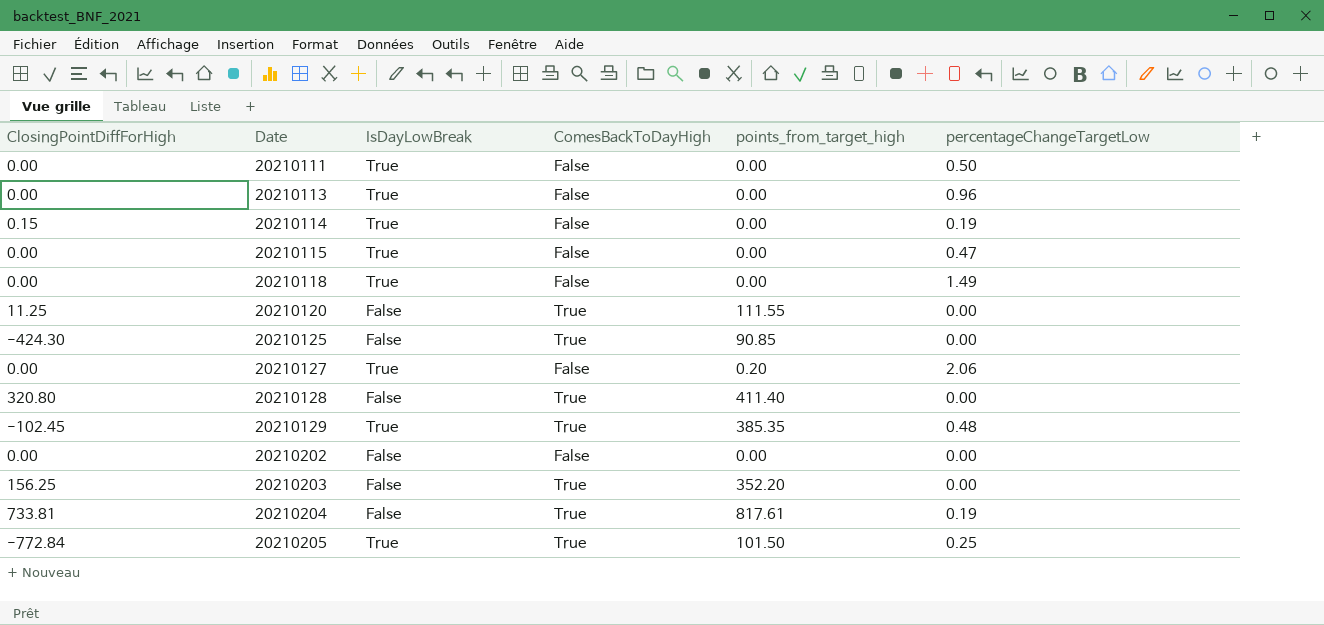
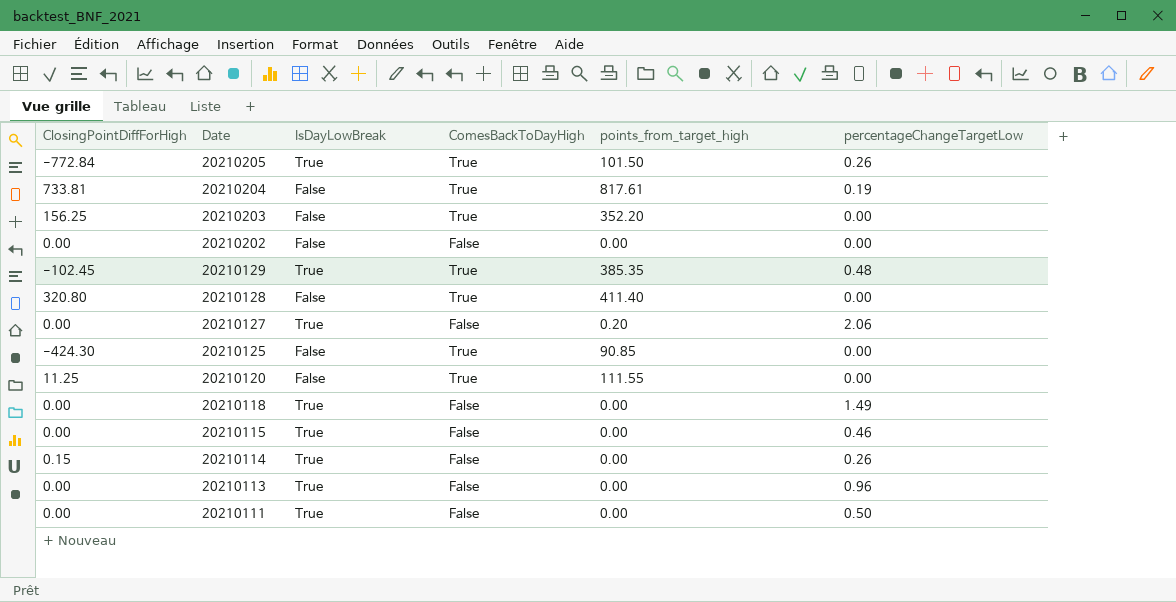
row order: Date ascending -> Date descending
20210205 | percentageChangeTargetLow: 0.25 -> 0.26
20210115 | percentageChangeTargetLow: 0.47 -> 0.46
20210114 | percentageChangeTargetLow: 0.19 -> 0.26

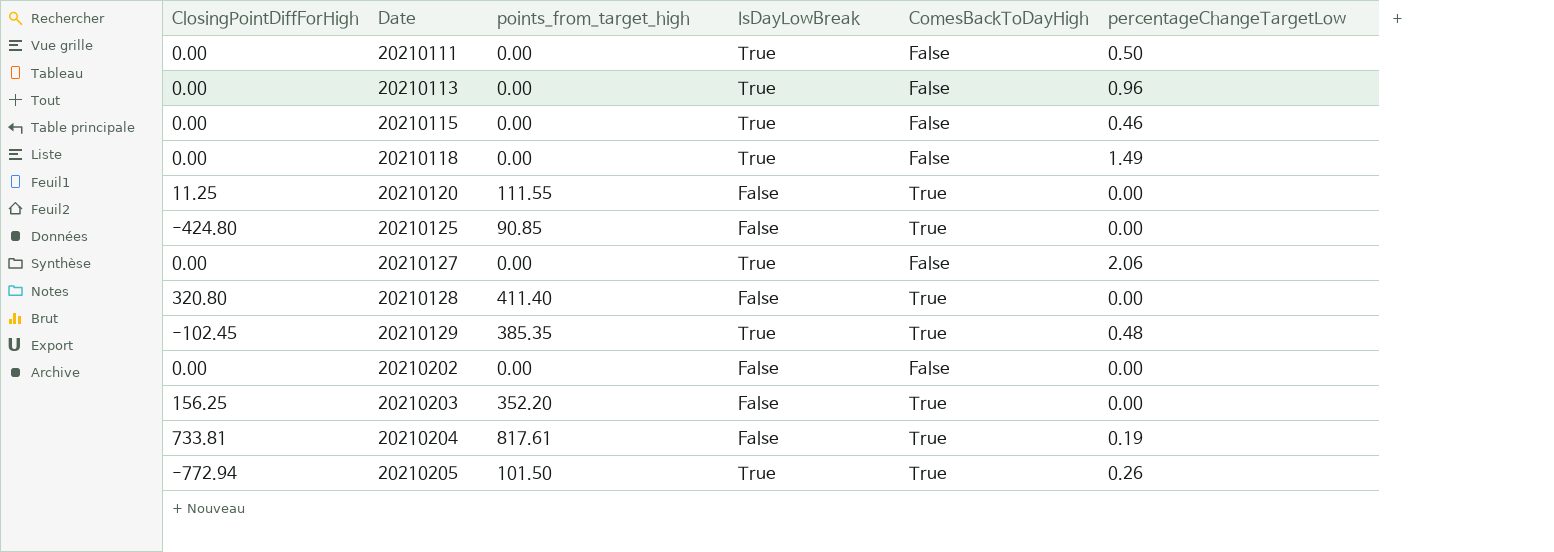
row order: Date descending -> Date ascending
column points_from_target_high | position: 5 -> 3
row 20210114: 0.15 | True | False | 0.00 | 0.26 -> none
20210125 | ClosingPointDiffForHigh: -424.30 -> -424.80
20210127 | points_from_target_high: 0.20 -> 0.00
20210205 | ClosingPointDiffForHigh: -772.84 -> -772.94

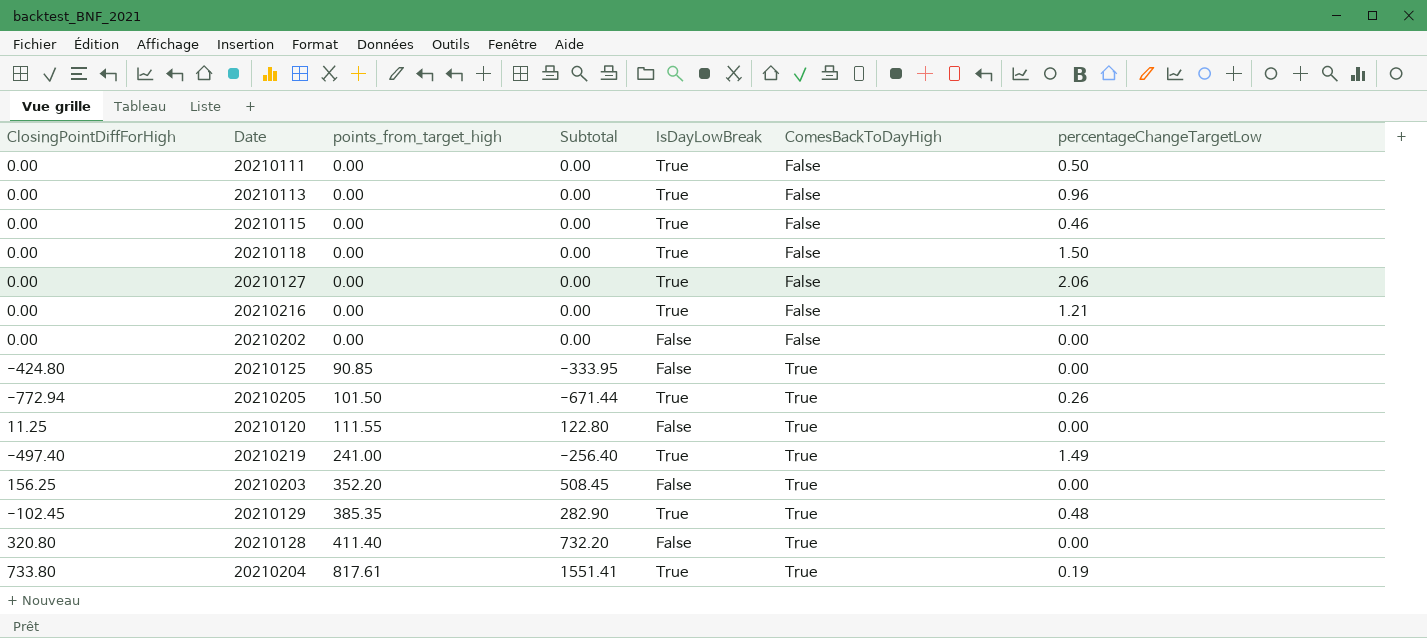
row order: Date ascending -> points_from_target_high ascending
column Subtotal | formula: none -> [ClosingPointDiffForHigh] + [points_from_target_high]
20210118 | percentageChangeTargetLow: 1.49 -> 1.50
row 20210216: none -> 0.00 | 0.00 | 0.00 | True | False | 1.21
row 20210219: none -> -497.40 | 241.00 | -256.40 | True | True | 1.49
20210204 | ClosingPointDiffForHigh: 733.81 -> 733.80
20210204 | IsDayLowBreak: False -> True

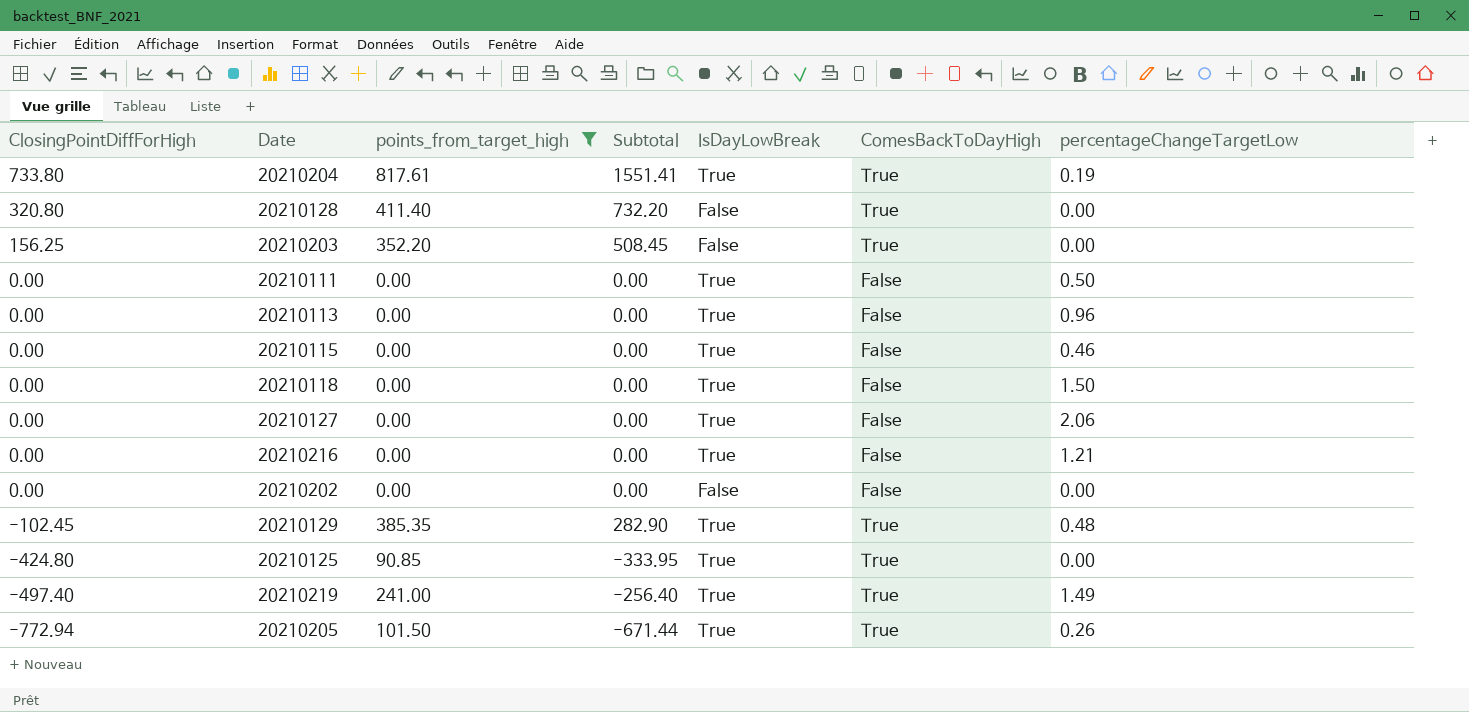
filter: none -> points_from_target_high != 111.55
row order: points_from_target_high ascending -> ClosingPointDiffForHigh descending
20210125 | IsDayLowBreak: False -> True

